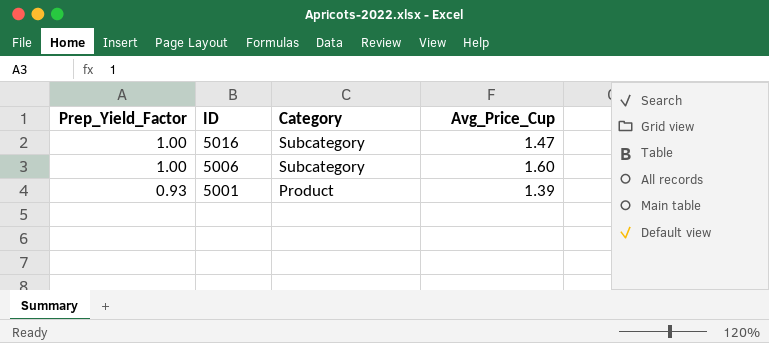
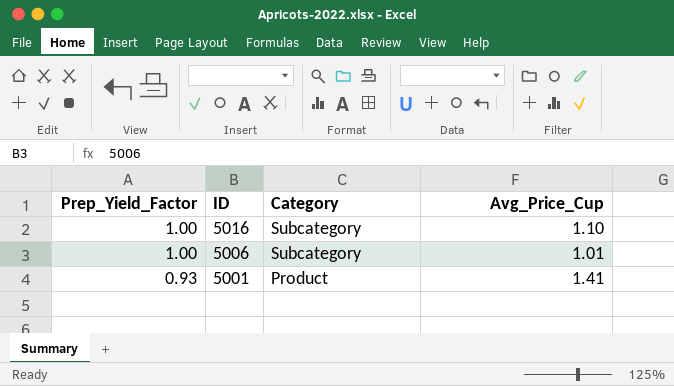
5016 | Avg_Price_Cup: 1.47 -> 1.10
5006 | Avg_Price_Cup: 1.60 -> 1.01
5001 | Avg_Price_Cup: 1.39 -> 1.41

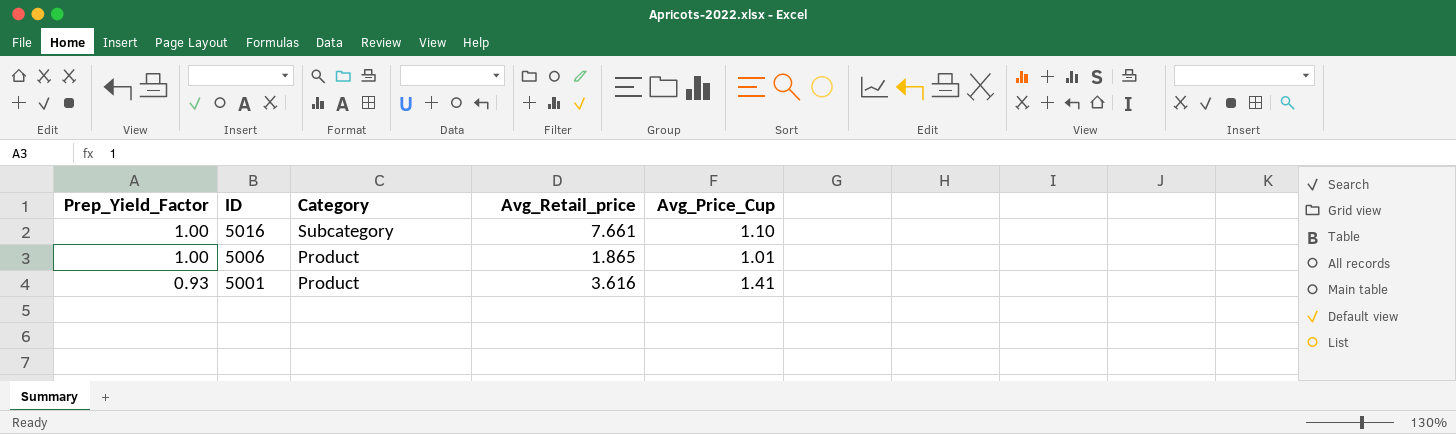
column Avg_Retail_price | position: none -> 4
5006 | Category: Subcategory -> Product

